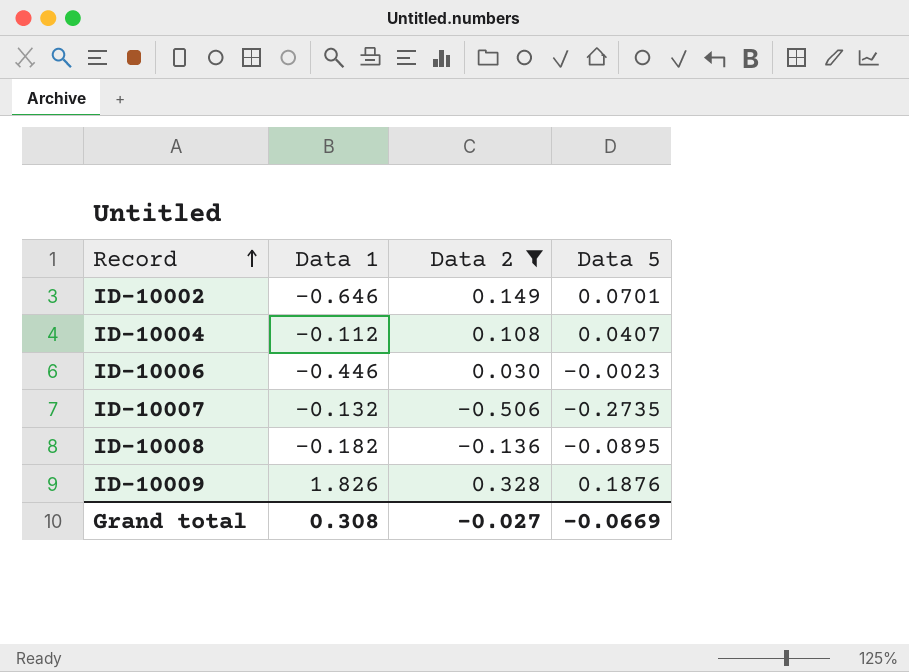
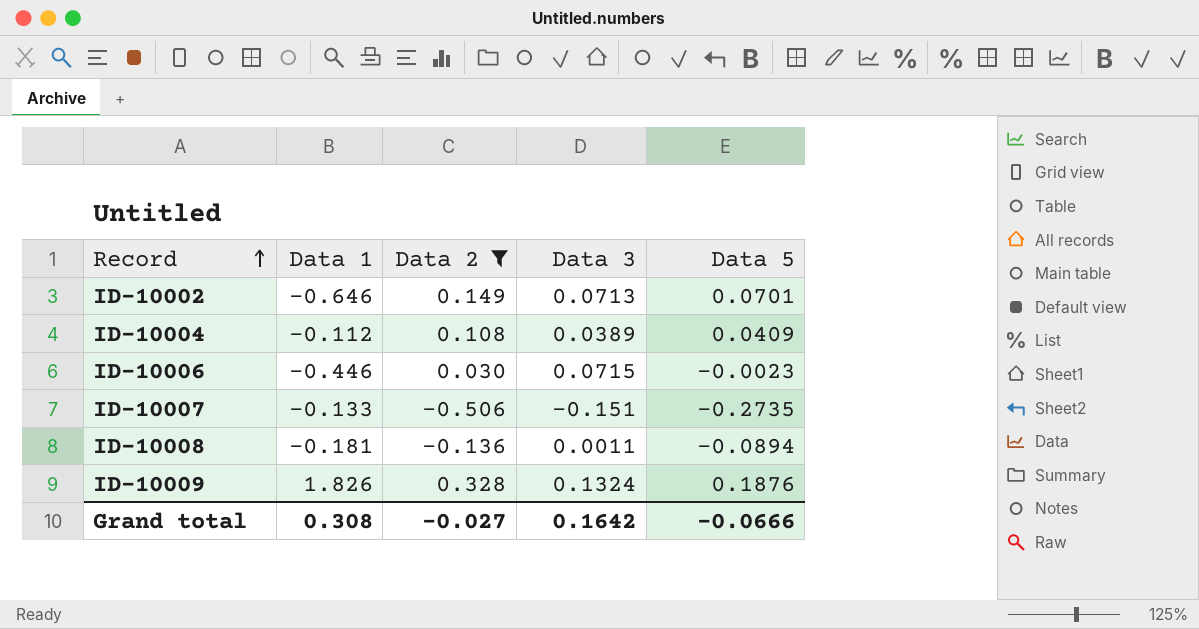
column Data 3 | position: none -> 4
ID-10004 | Data 5: 0.0407 -> 0.0409
ID-10007 | Data 1: -0.132 -> -0.133
ID-10008 | Data 1: -0.182 -> -0.181
ID-10008 | Data 5: -0.0895 -> -0.0894
Grand total | Data 5: -0.0669 -> -0.0666

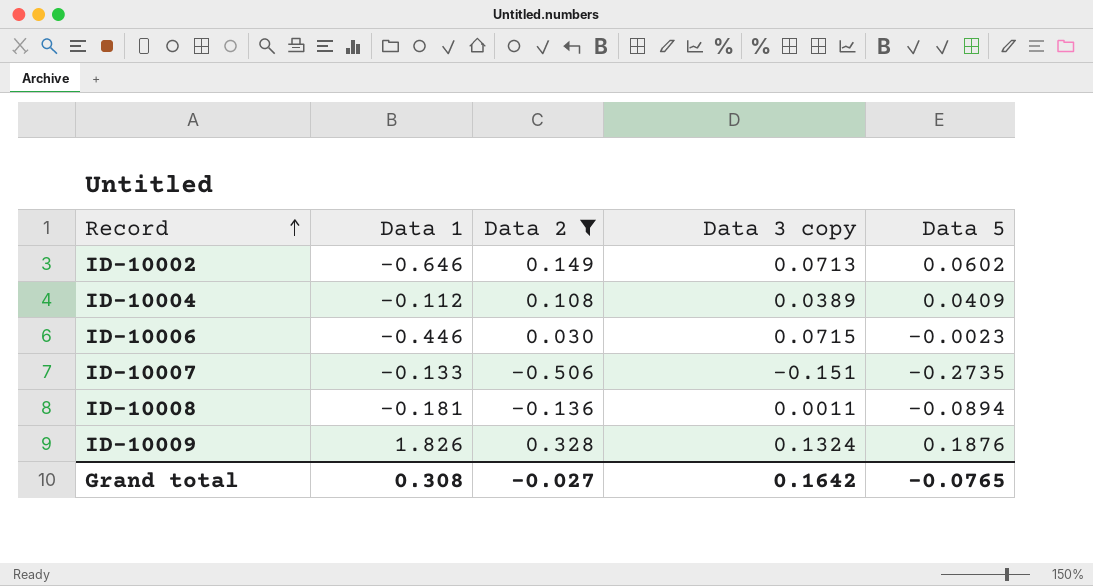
column name: Data 3 -> Data 3 copy
ID-10002 | Data 5: 0.0701 -> 0.0602
Grand total | Data 5: -0.0666 -> -0.0765

